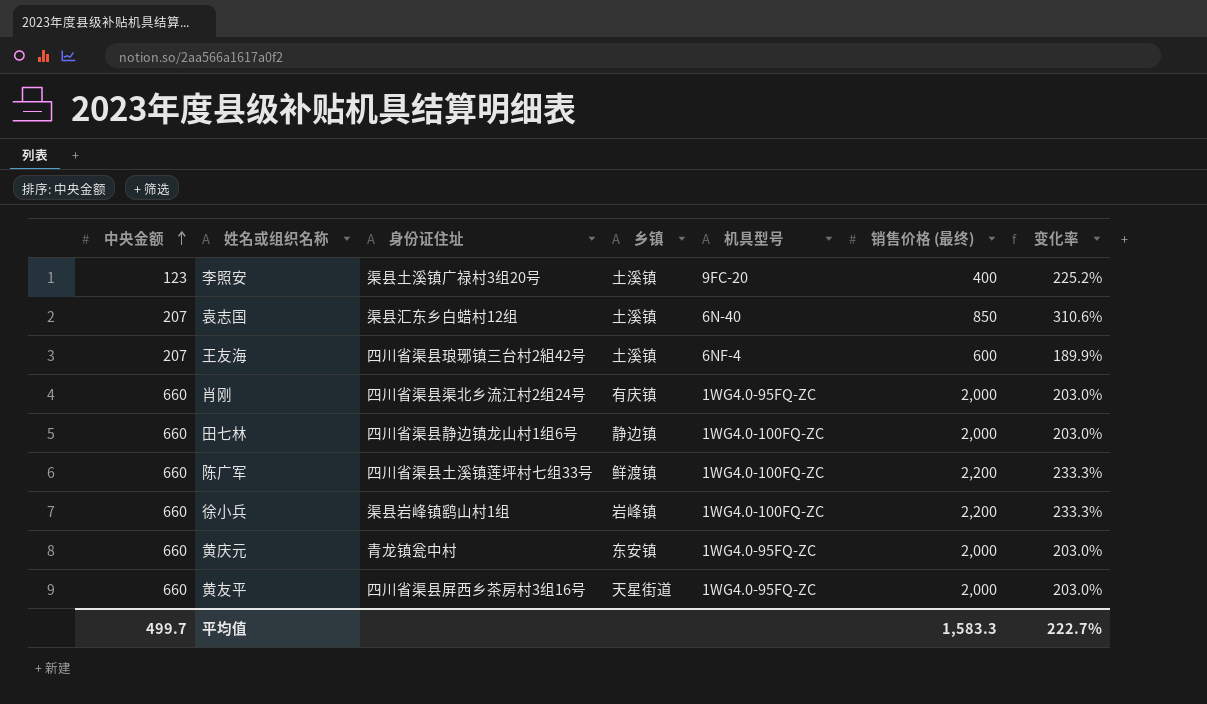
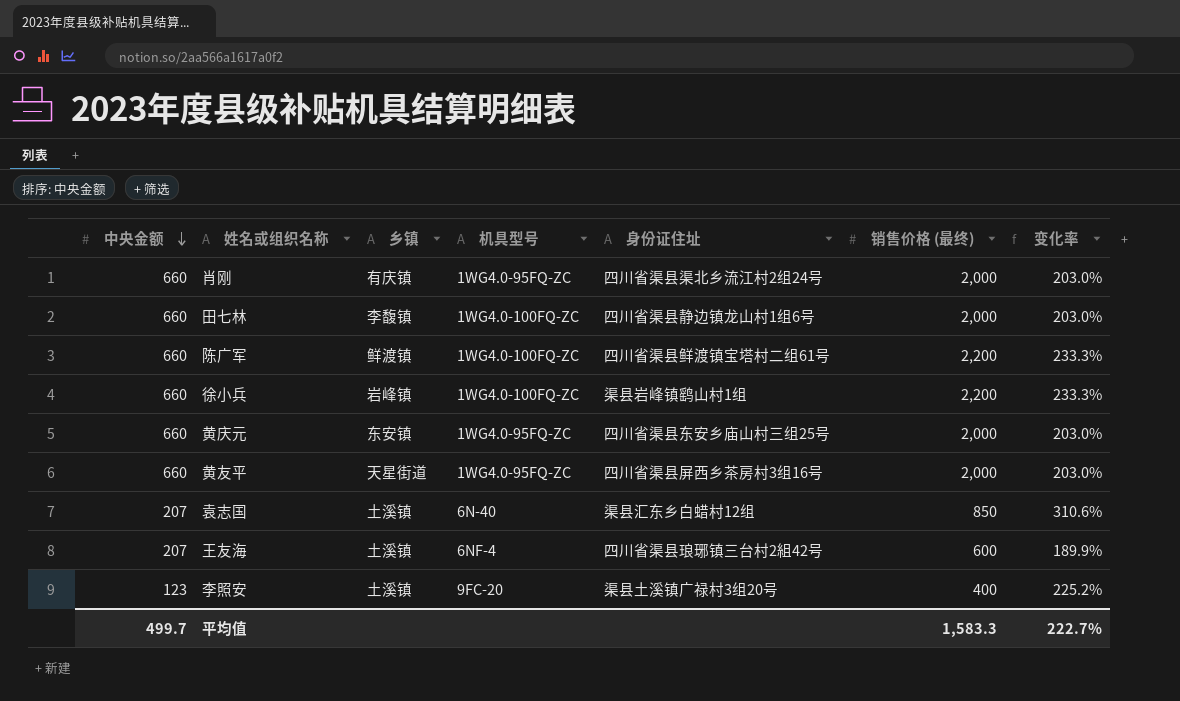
row order: 中央金额 ascending -> 中央金额 descending
column 身份证住址 | position: 3 -> 5
田七林 | 乡镇: 静边镇 -> 李馥镇
陈广军 | 身份证住址: 四川省渠县土溪镇莲坪村七组33号 -> 四川省渠县鲜渡镇宝塔村二组61号
黄庆元 | 身份证住址: 青龙镇瓮中村 -> 四川省渠县东安乡庙山村三组25号

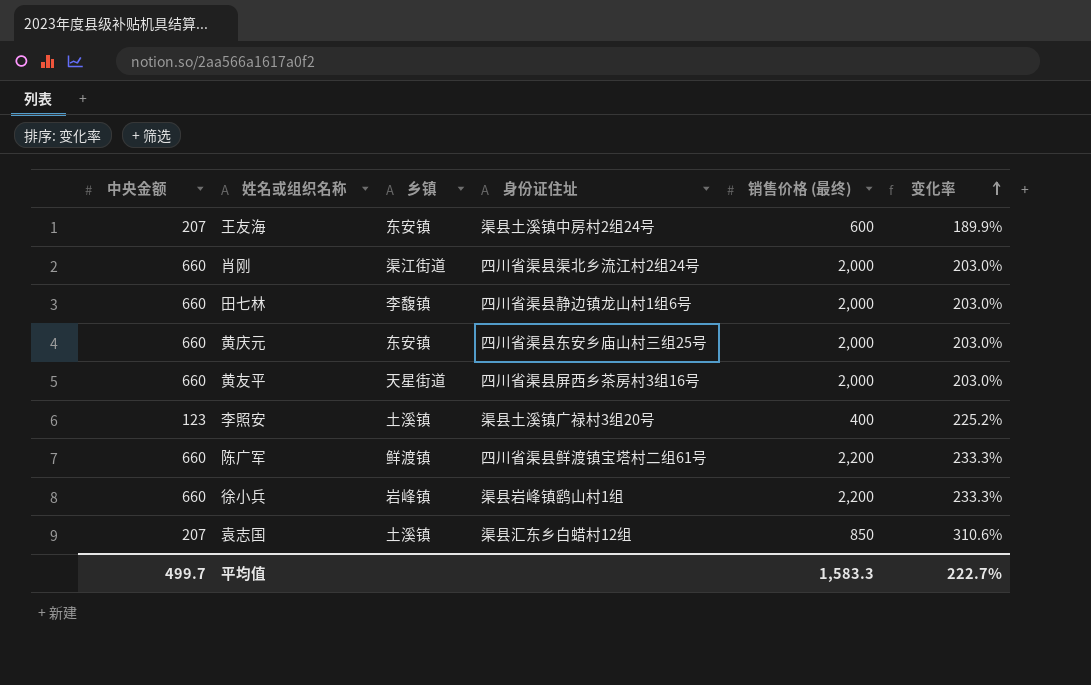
row order: 中央金额 descending -> 变化率 ascending
column 机具型号 | position: 4 -> none
王友海 | 乡镇: 土溪镇 -> 东安镇
王友海 | 身份证住址: 四川省渠县琅琊镇三台村2組42号 -> 渠县土溪镇中房村2组24号
肖刚 | 乡镇: 有庆镇 -> 渠江街道

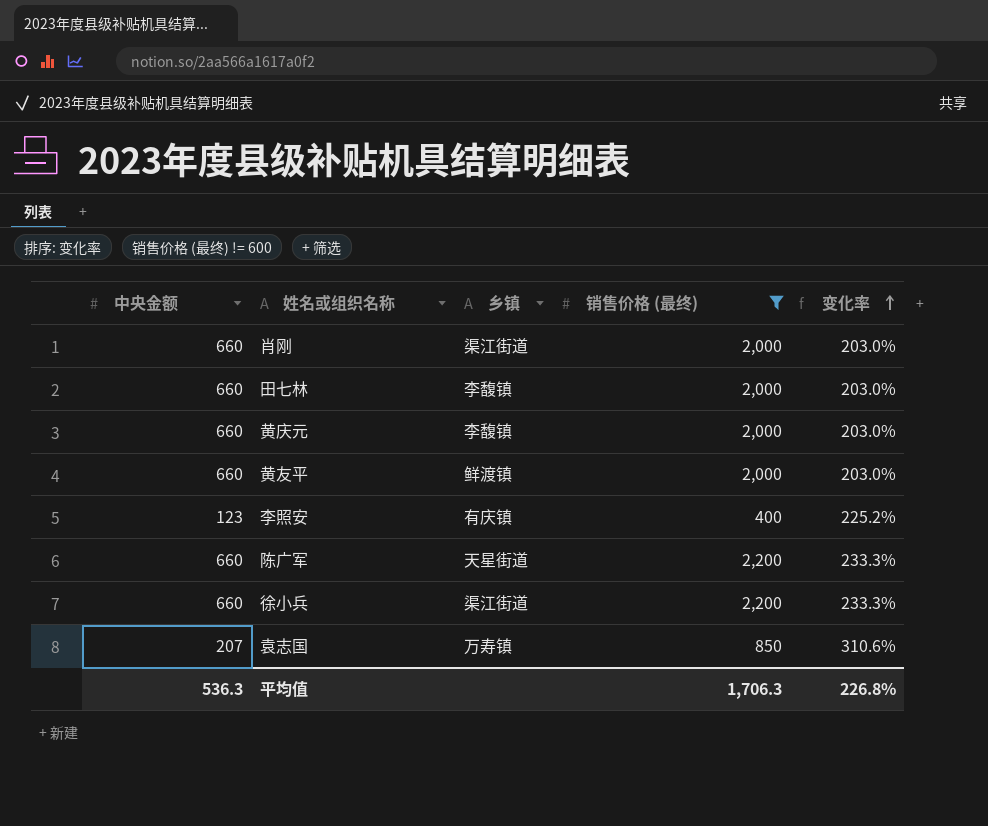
filter: none -> 销售价格 (最终) != 600
column 身份证住址 | position: 4 -> none
黄庆元 | 乡镇: 东安镇 -> 李馥镇
黄友平 | 乡镇: 天星街道 -> 鲜渡镇
李照安 | 乡镇: 土溪镇 -> 有庆镇
陈广军 | 乡镇: 鲜渡镇 -> 天星街道
徐小兵 | 乡镇: 岩峰镇 -> 渠江街道
袁志国 | 乡镇: 土溪镇 -> 万寿镇
平均值 | 中央金额: 499.7 -> 536.3
平均值 | 销售价格 (最终): 1,583.3 -> 1,706.3
平均值 | 变化率: 222.7% -> 226.8%

